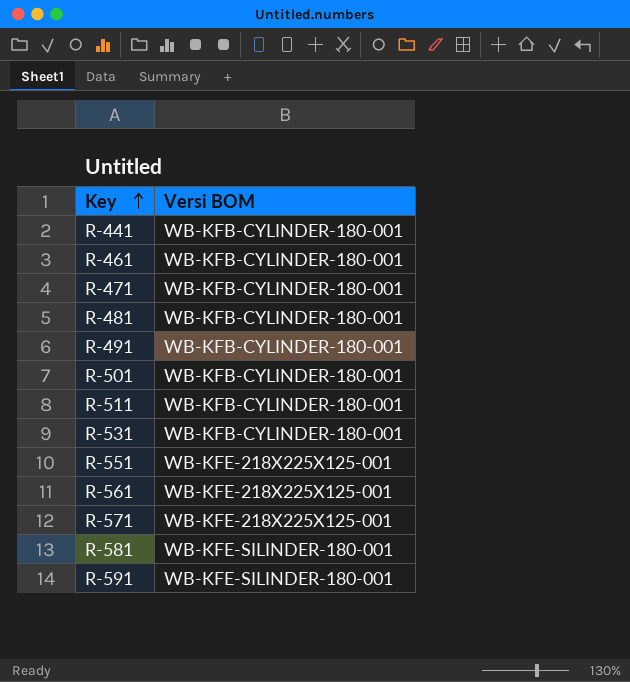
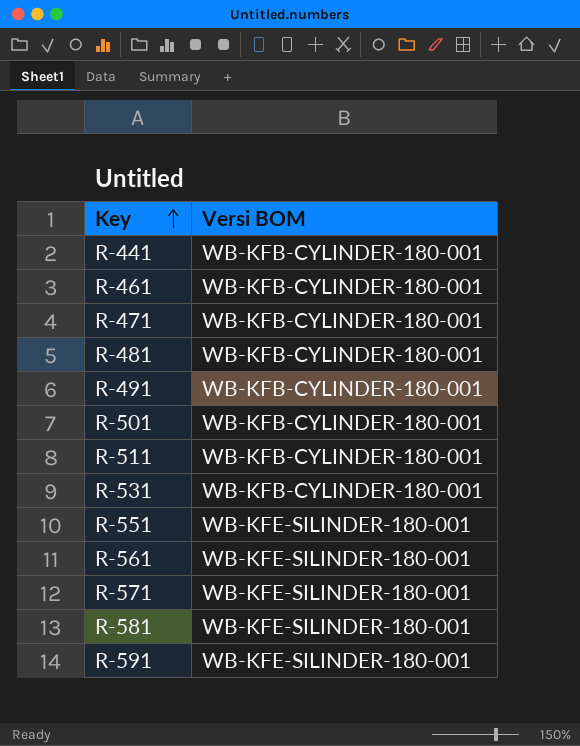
R-551 | Versi BOM: WB-KFE-218X225X125-001 -> WB-KFE-SILINDER-180-001
R-561 | Versi BOM: WB-KFE-218X225X125-001 -> WB-KFE-SILINDER-180-001
R-571 | Versi BOM: WB-KFE-218X225X125-001 -> WB-KFE-SILINDER-180-001

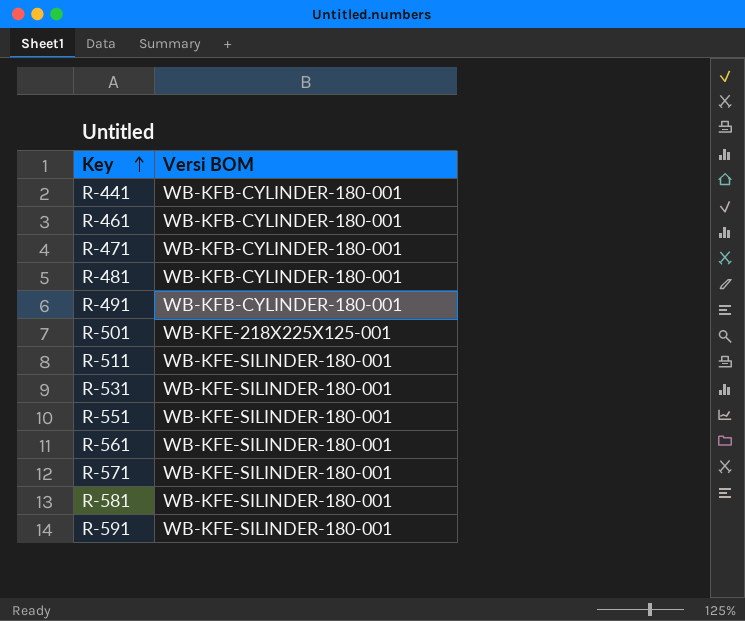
R-501 | Versi BOM: WB-KFB-CYLINDER-180-001 -> WB-KFE-218X225X125-001
R-511 | Versi BOM: WB-KFB-CYLINDER-180-001 -> WB-KFE-SILINDER-180-001
R-531 | Versi BOM: WB-KFB-CYLINDER-180-001 -> WB-KFE-SILINDER-180-001

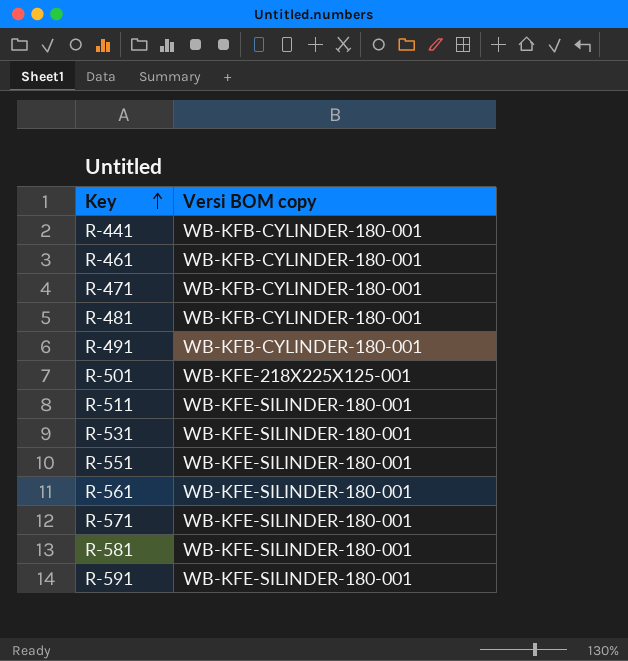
column name: Versi BOM -> Versi BOM copy

